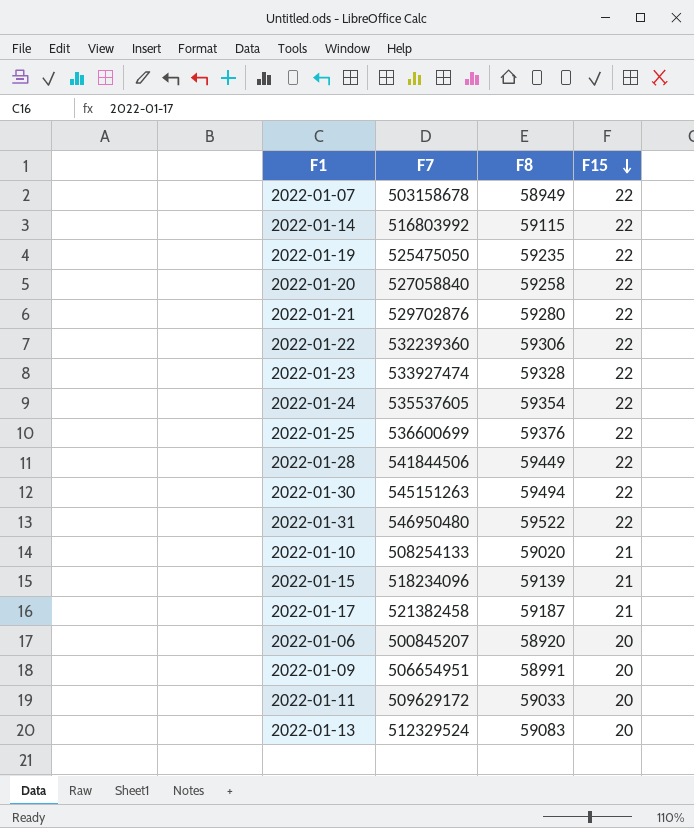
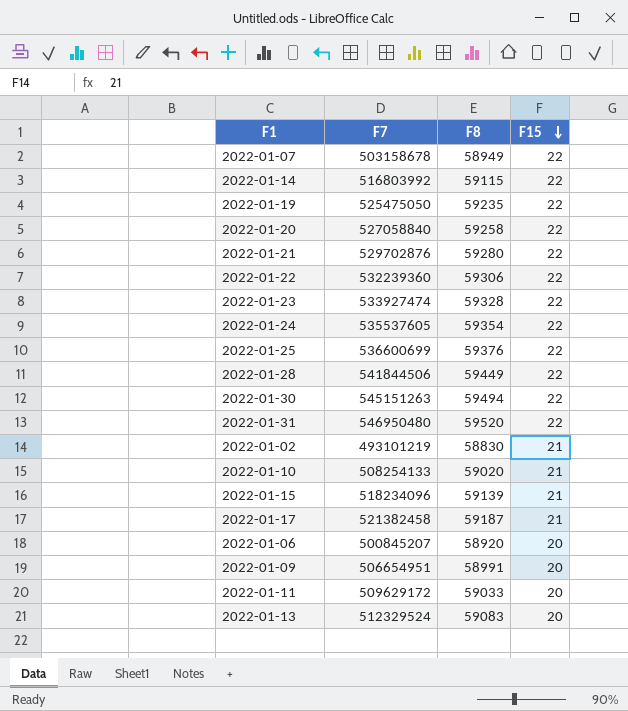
2022-01-31 | F8: 59522 -> 59520
row 2022-01-02: none -> 493101219 | 58830 | 21

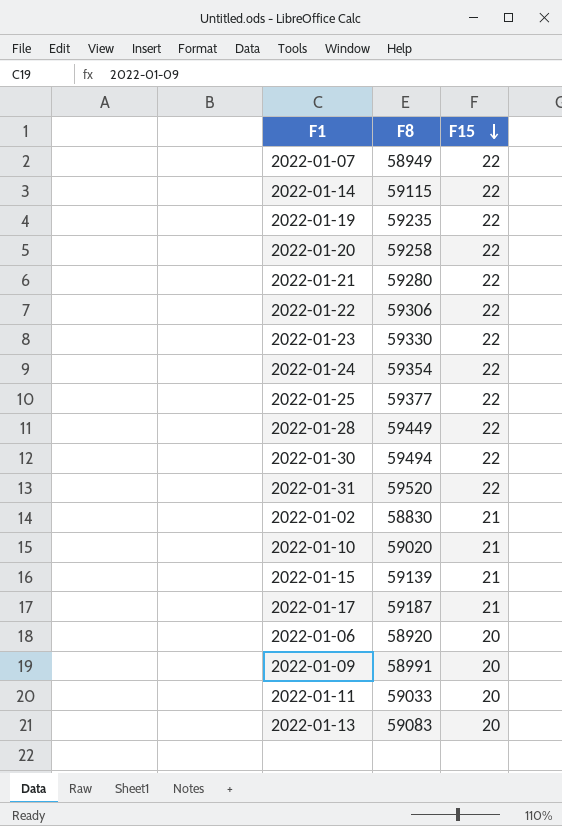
column F7 | position: 2 -> none
2022-01-23 | F8: 59328 -> 59330
2022-01-25 | F8: 59376 -> 59377

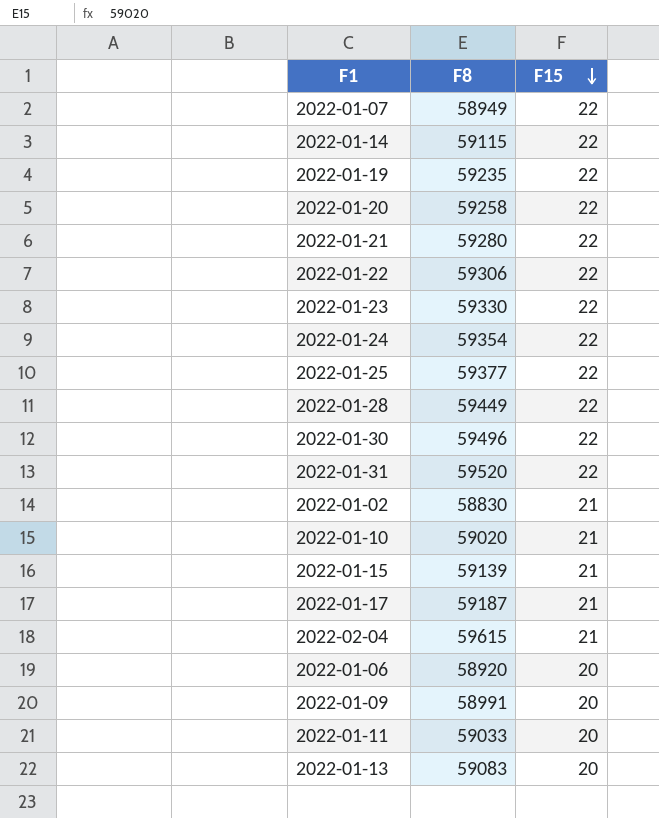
2022-01-30 | F8: 59494 -> 59496
row 2022-02-04: none -> 59615 | 21

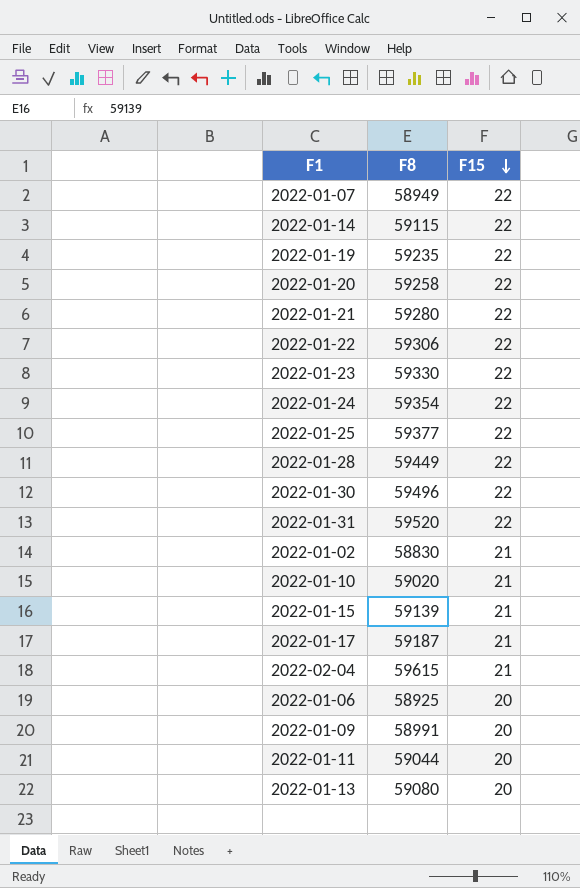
2022-01-06 | F8: 58920 -> 58925
2022-01-11 | F8: 59033 -> 59044
2022-01-13 | F8: 59083 -> 59080

